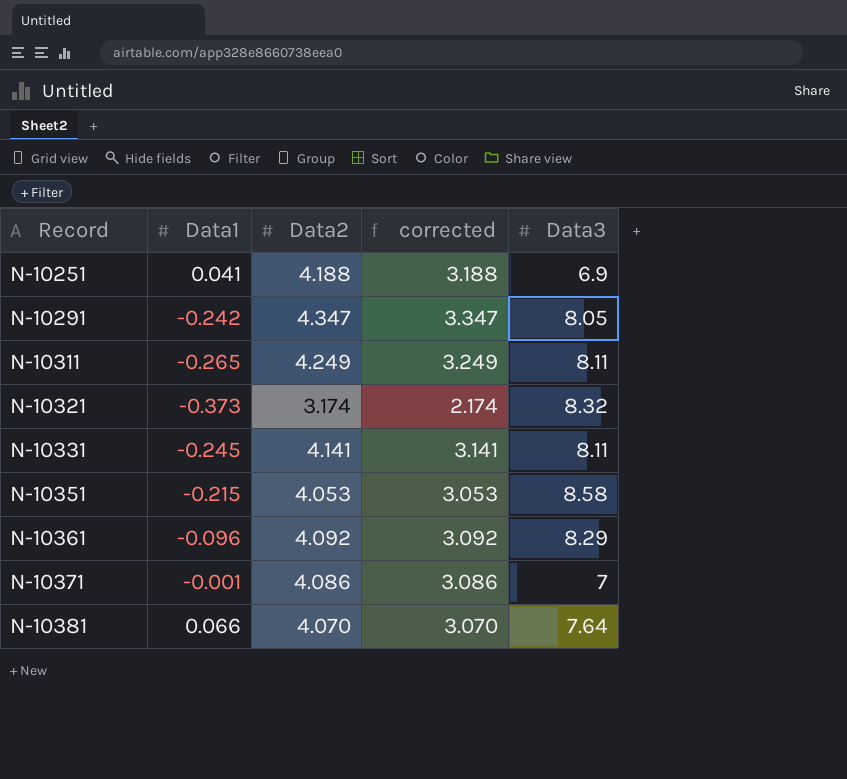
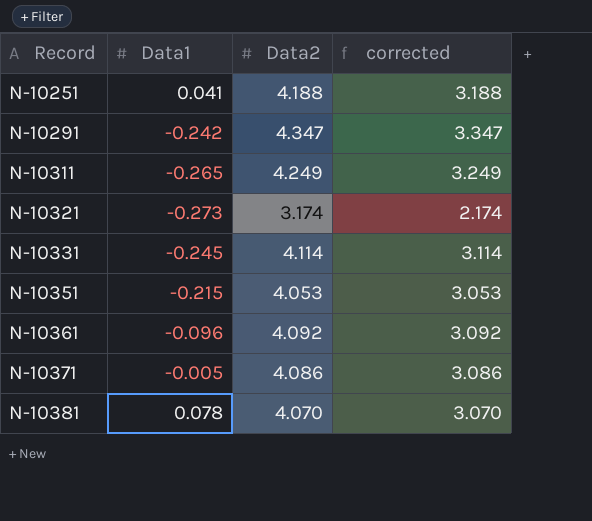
column Data3 | position: 5 -> none
N-10321 | Data1: -0.373 -> -0.273
N-10331 | Data2: 4.141 -> 4.114
N-10331 | corrected: 3.141 -> 3.114
N-10371 | Data1: -0.001 -> -0.005
N-10381 | Data1: 0.066 -> 0.078

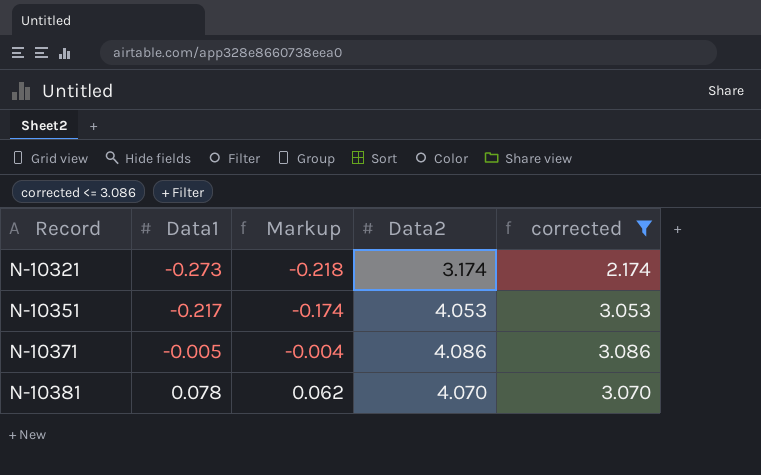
filter: none -> corrected <= 3.086
column Markup | formula: none -> [Data1] * 0.8
N-10351 | Data1: -0.215 -> -0.217

